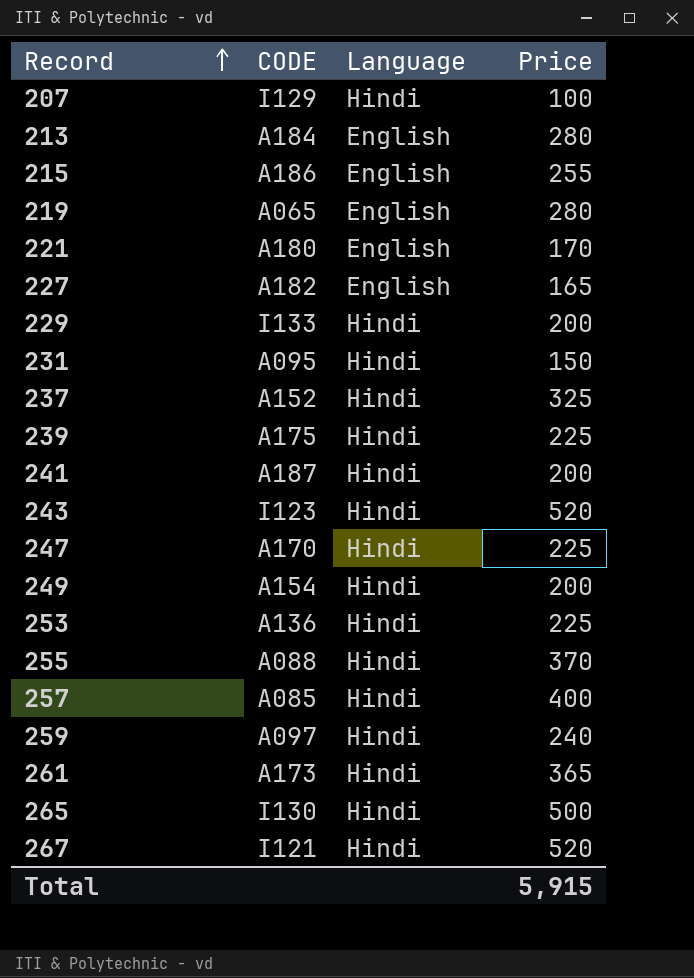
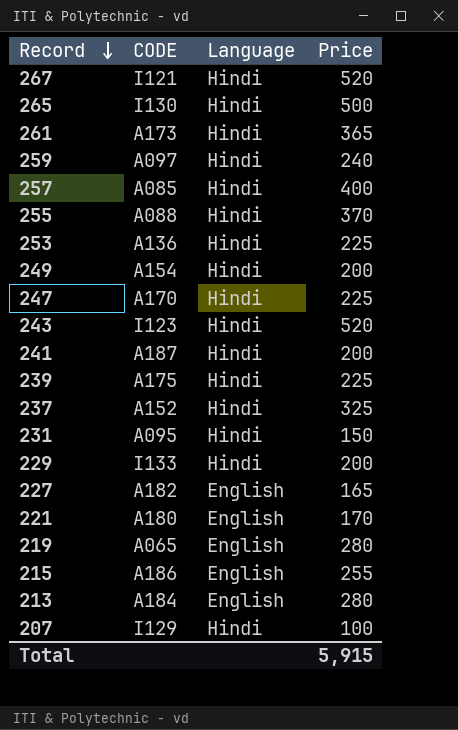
row order: Record ascending -> Record descending

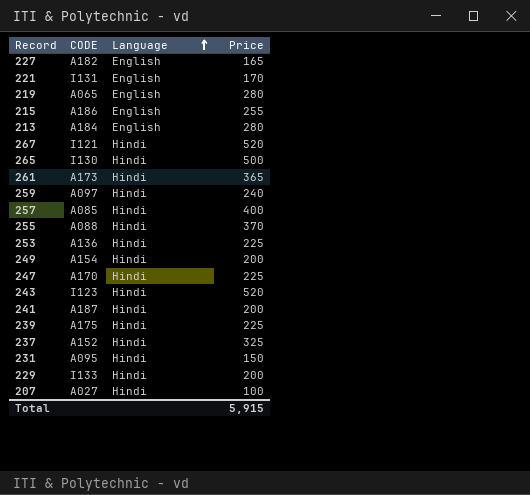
row order: Record descending -> Language ascending
221 | CODE: A180 -> I131
207 | CODE: I129 -> A027

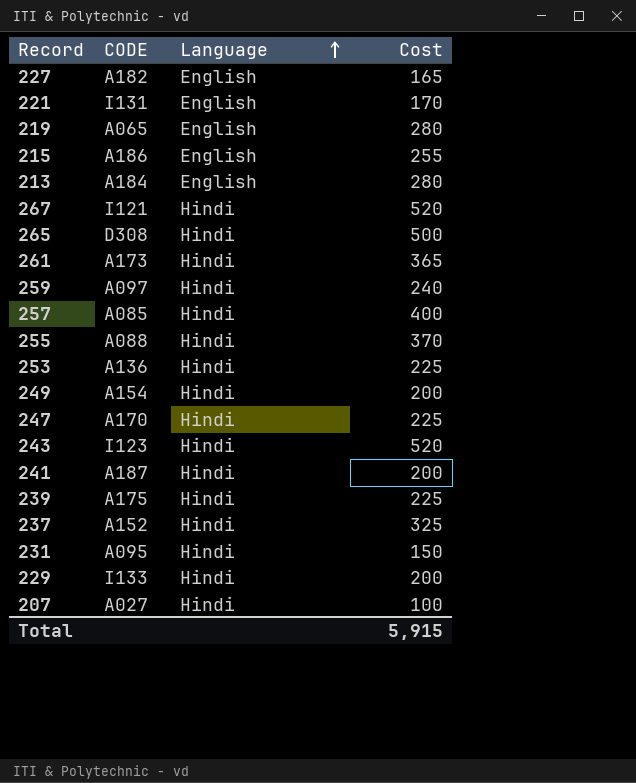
column name: Price -> Cost
265 | CODE: I130 -> D308

